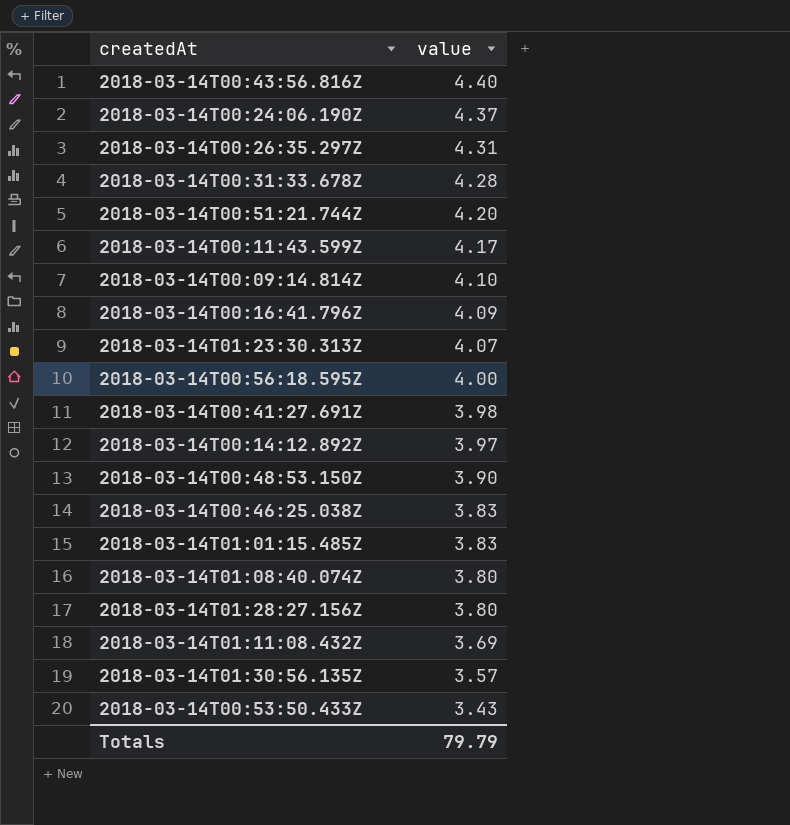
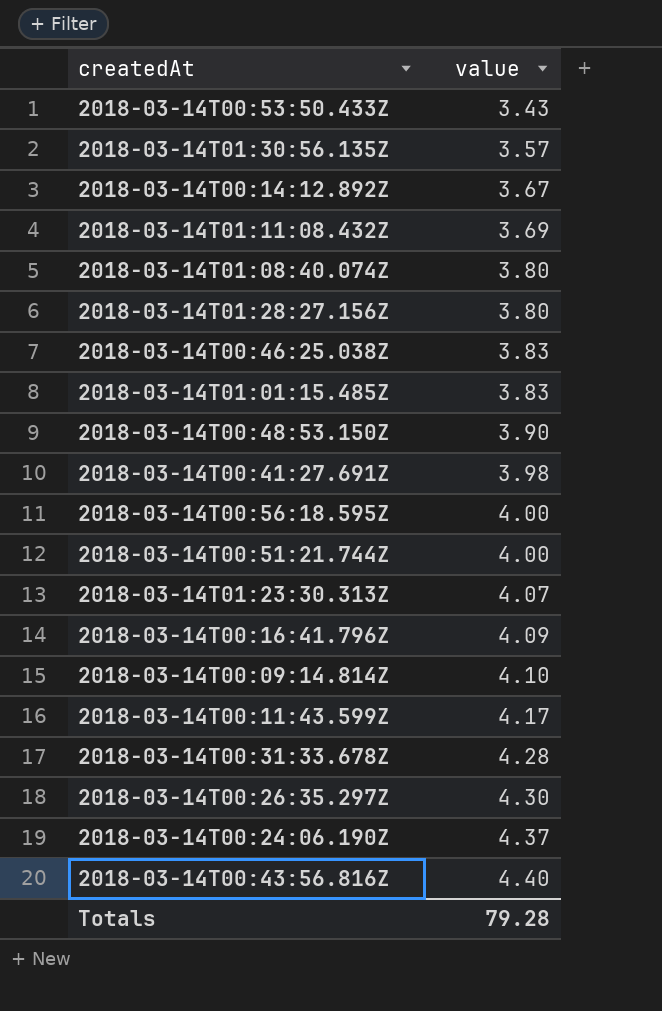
row order: value descending -> value ascending
2018-03-14T00:14:12.892Z | value: 3.97 -> 3.67
2018-03-14T00:51:21.744Z | value: 4.20 -> 4.00
2018-03-14T00:26:35.297Z | value: 4.31 -> 4.30
Totals | value: 79.79 -> 79.28

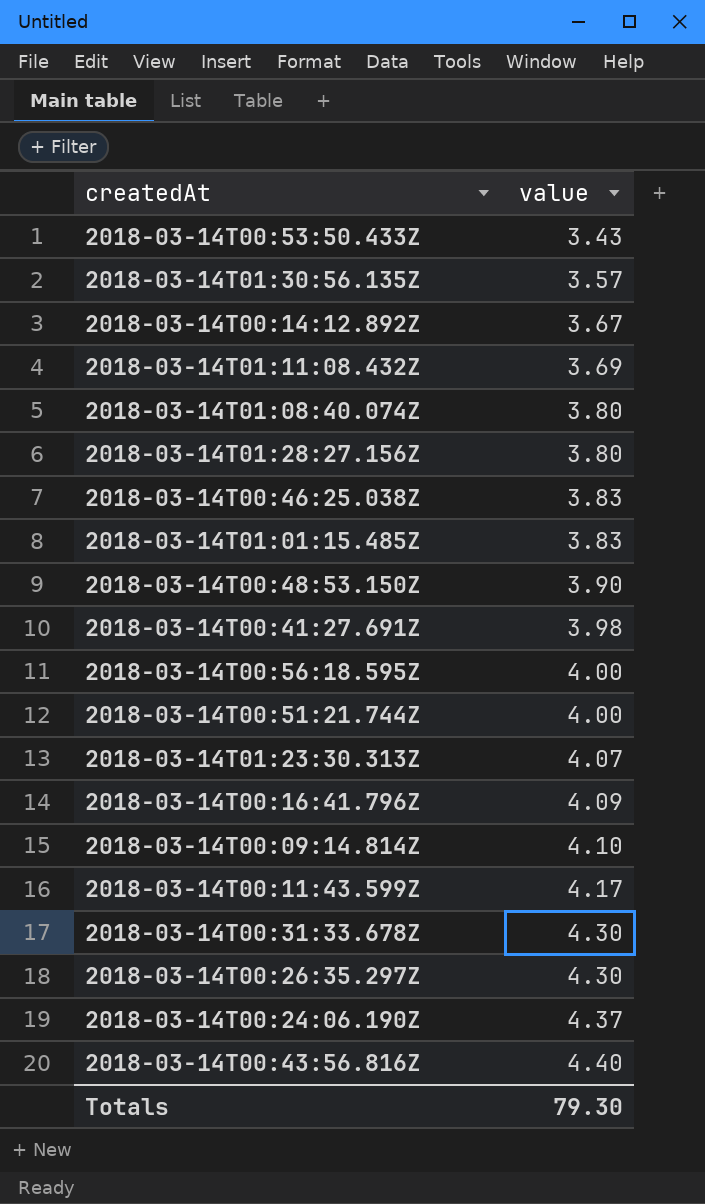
2018-03-14T00:31:33.678Z | value: 4.28 -> 4.30
Totals | value: 79.28 -> 79.30

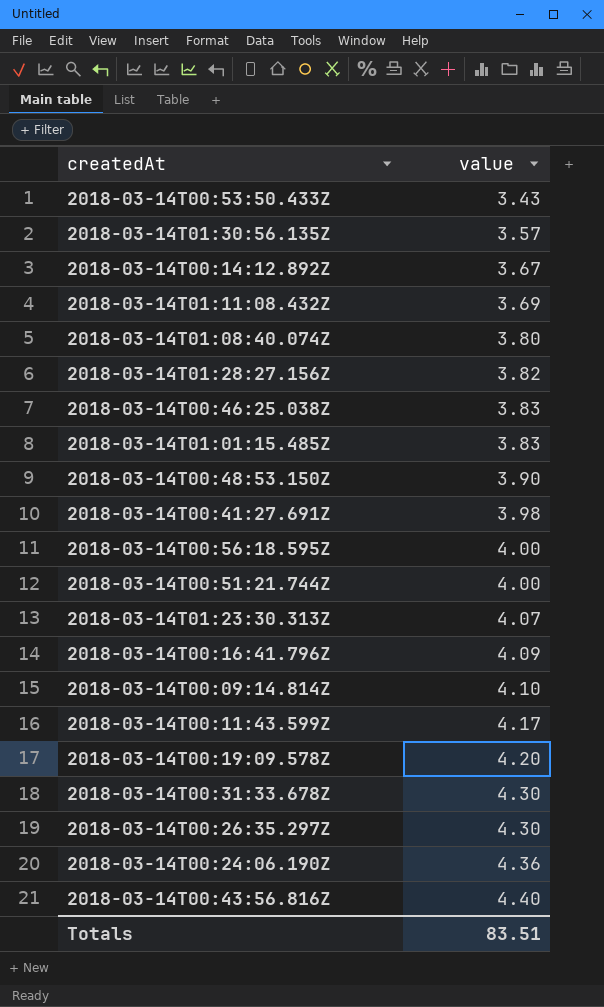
2018-03-14T01:28:27.156Z | value: 3.80 -> 3.82
row 2018-03-14T00:19:09.578Z: none -> 4.20
2018-03-14T00:24:06.190Z | value: 4.37 -> 4.36
Totals | value: 79.30 -> 83.51

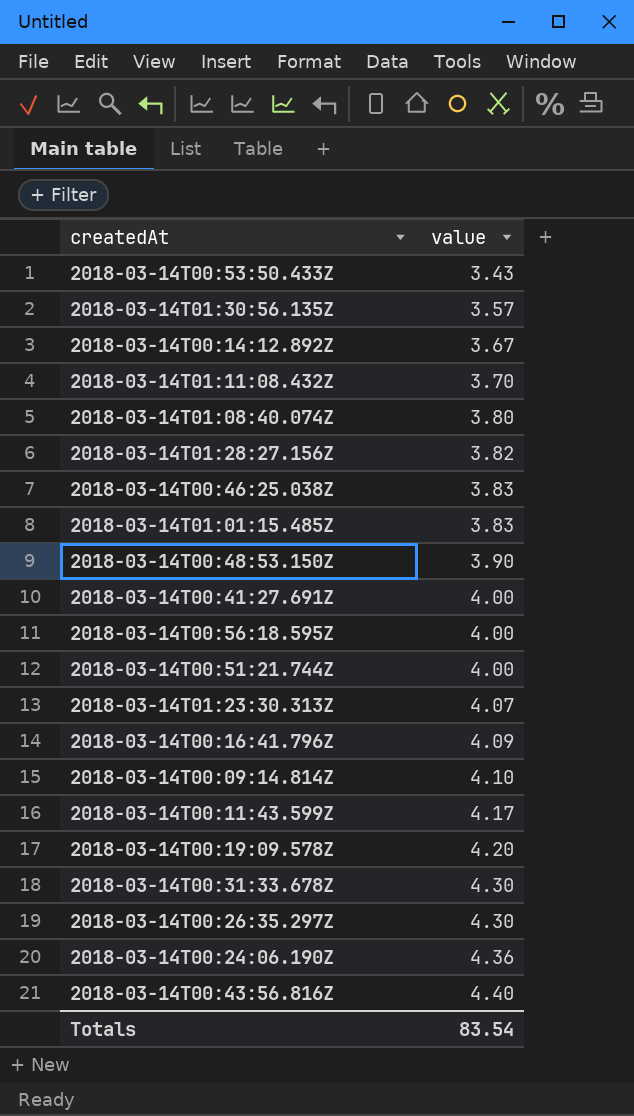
2018-03-14T01:11:08.432Z | value: 3.69 -> 3.70
2018-03-14T00:41:27.691Z | value: 3.98 -> 4.00
Totals | value: 83.51 -> 83.54

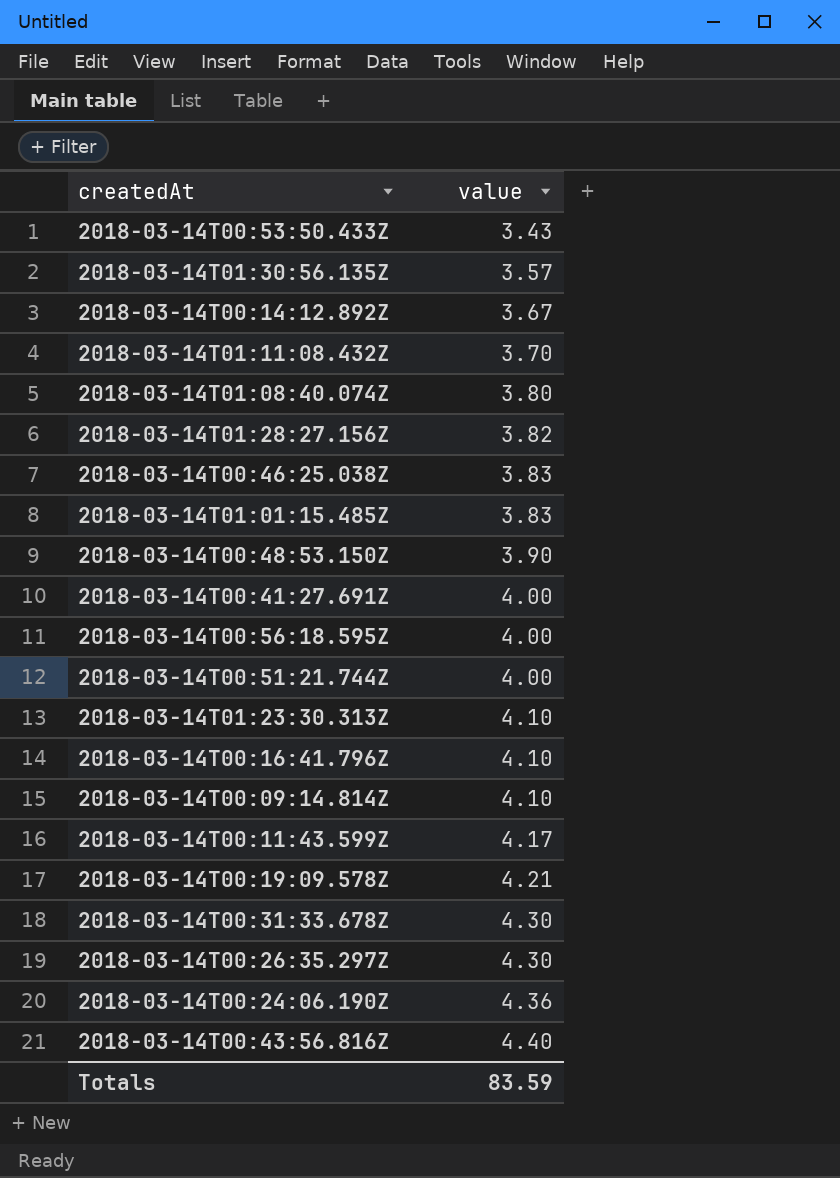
2018-03-14T01:23:30.313Z | value: 4.07 -> 4.10
2018-03-14T00:16:41.796Z | value: 4.09 -> 4.10
2018-03-14T00:19:09.578Z | value: 4.20 -> 4.21
Totals | value: 83.54 -> 83.59

